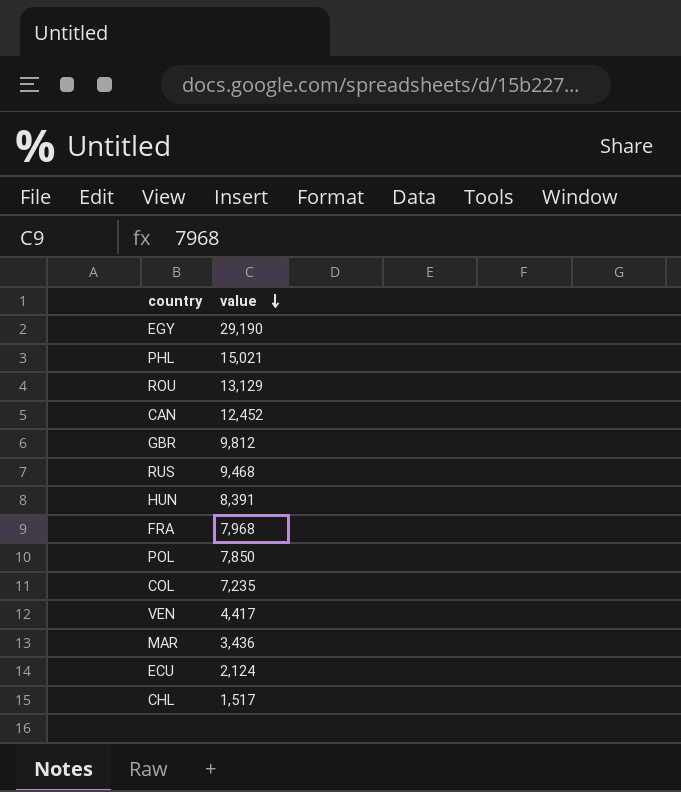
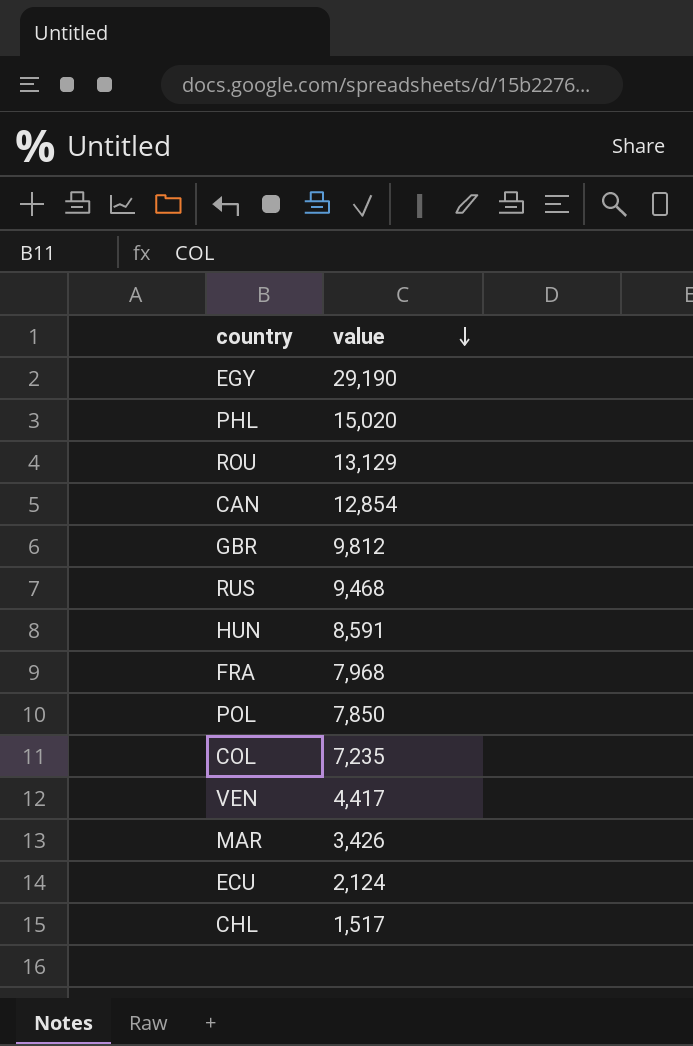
PHL | value: 15,021 -> 15,020
CAN | value: 12,452 -> 12,854
HUN | value: 8,391 -> 8,591
MAR | value: 3,436 -> 3,426

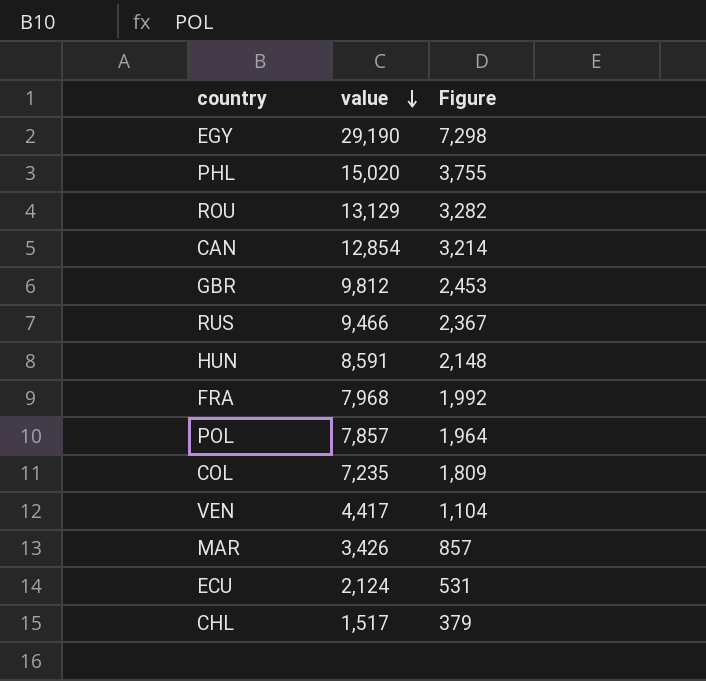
column Figure | formula: none -> [value] * 0.25
RUS | value: 9,468 -> 9,466
POL | value: 7,850 -> 7,857

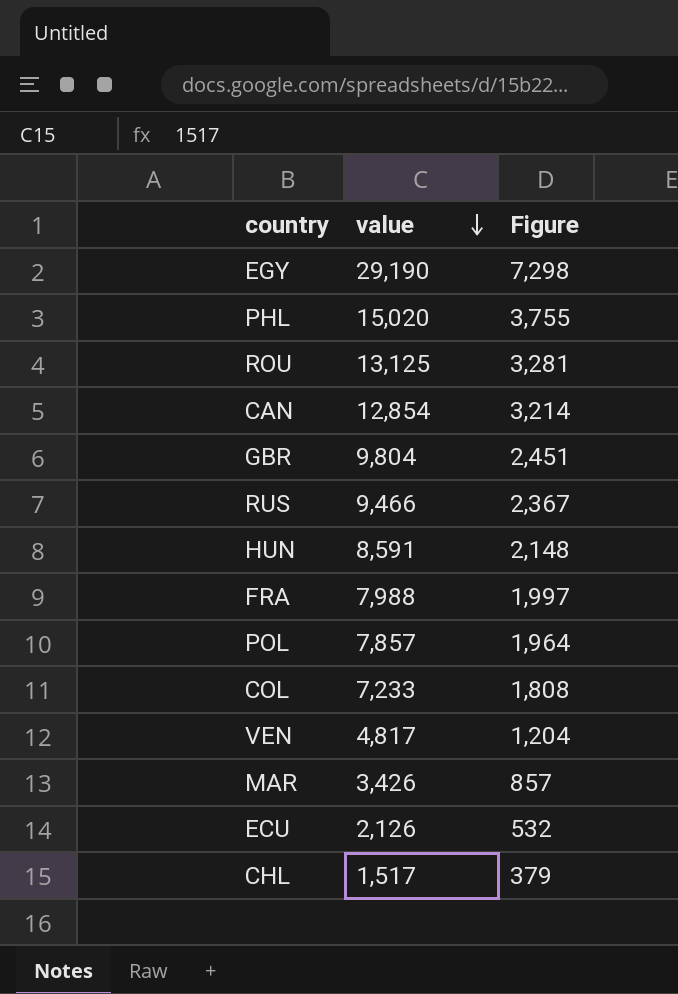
ROU | value: 13,129 -> 13,125
ROU | Figure: 3,282 -> 3,281
GBR | value: 9,812 -> 9,804
GBR | Figure: 2,453 -> 2,451
FRA | value: 7,968 -> 7,988
FRA | Figure: 1,992 -> 1,997
COL | value: 7,235 -> 7,233
COL | Figure: 1,809 -> 1,808
VEN | value: 4,417 -> 4,817
VEN | Figure: 1,104 -> 1,204
ECU | value: 2,124 -> 2,126
ECU | Figure: 531 -> 532

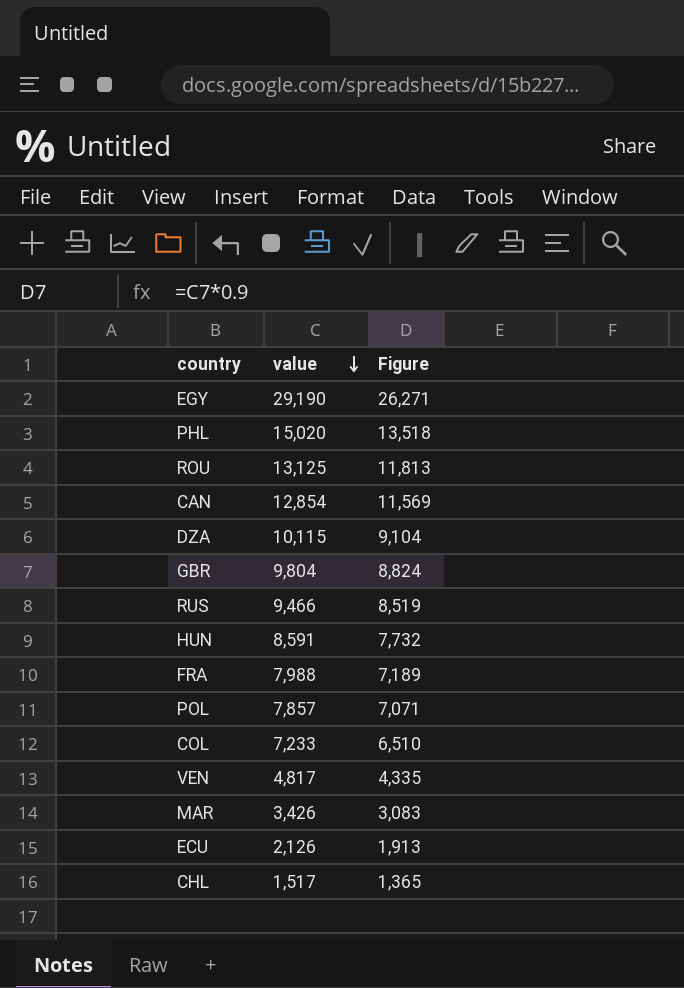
column Figure | formula: [value] * 0.25 -> [value] * 0.9
row DZA: none -> 10,115 | 9,104

